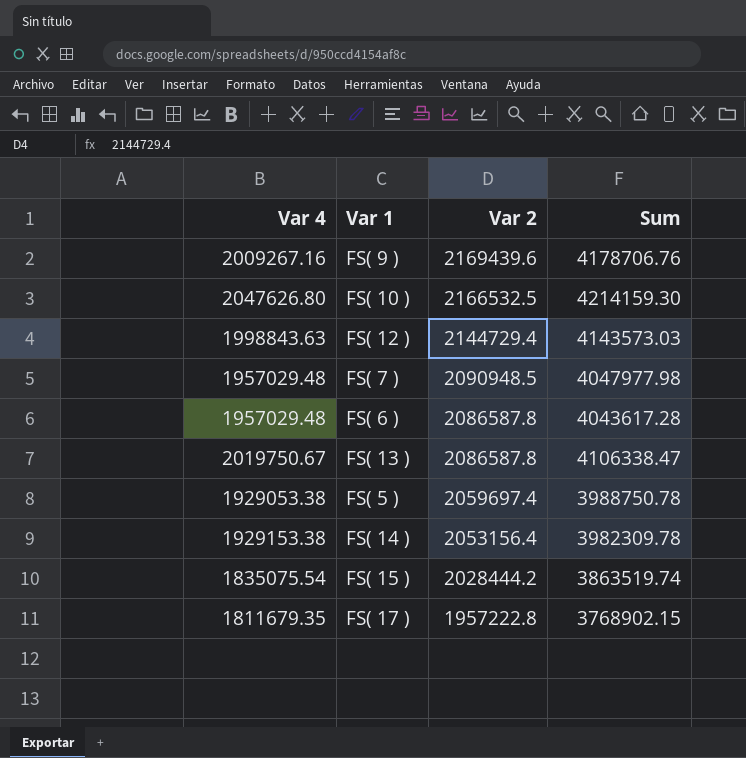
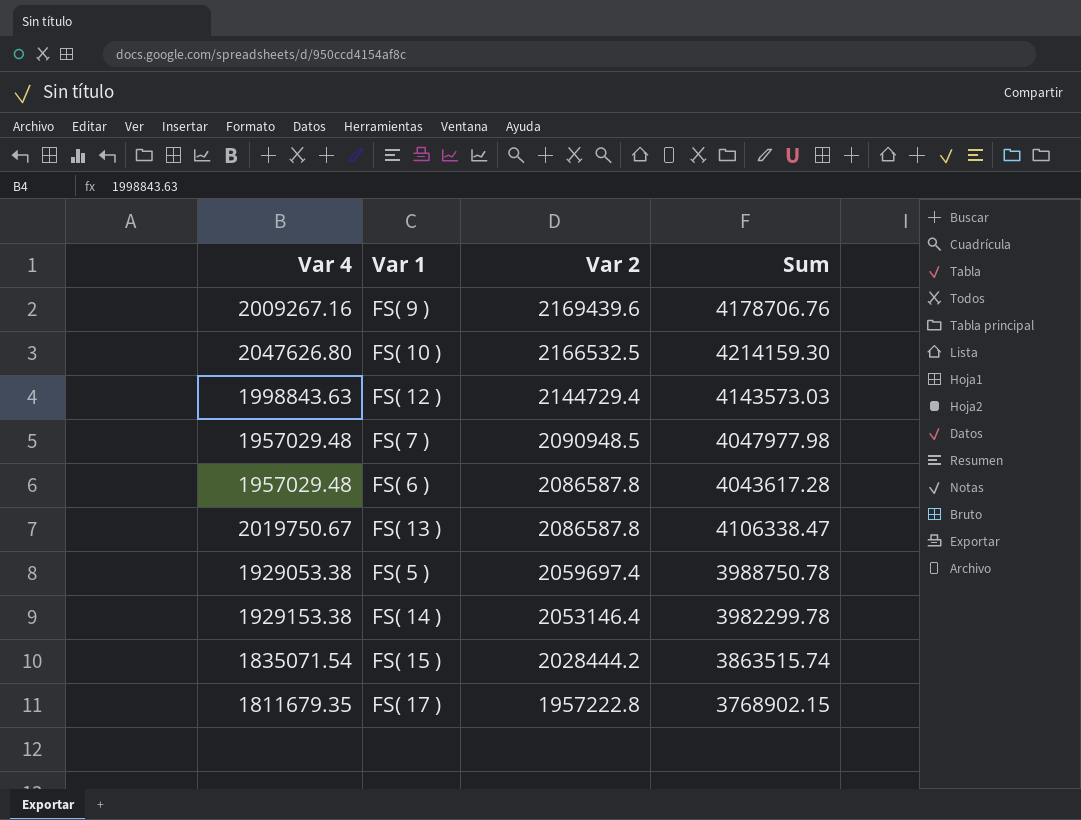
FS( 14 ) | Var 2: 2053156.4 -> 2053146.4
FS( 14 ) | Sum: 3982309.78 -> 3982299.78
FS( 15 ) | Var 4: 1835075.54 -> 1835071.54
FS( 15 ) | Sum: 3863519.74 -> 3863515.74

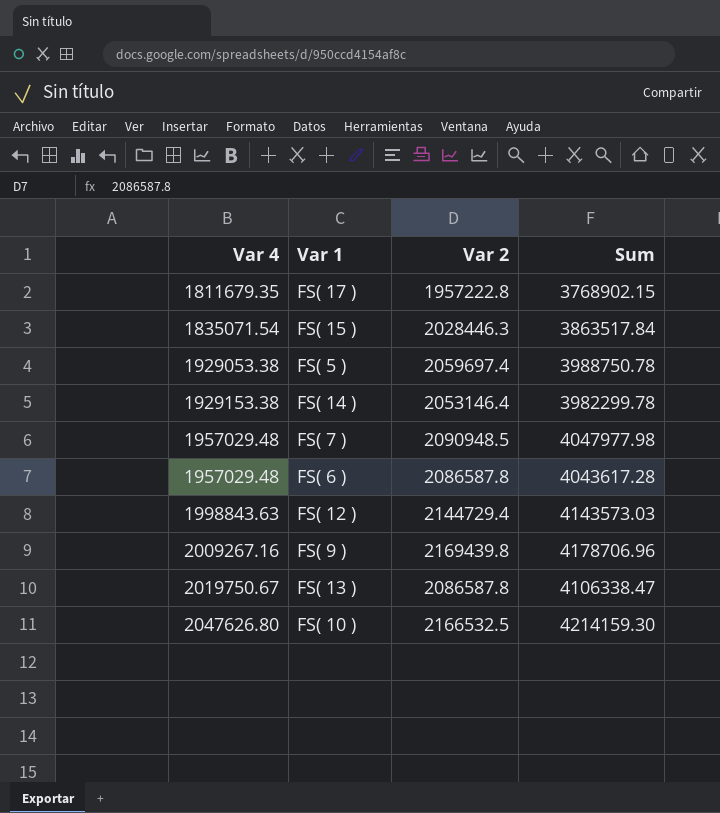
row order: Var 2 descending -> Var 4 ascending
FS( 15 ) | Var 2: 2028444.2 -> 2028446.3
FS( 15 ) | Sum: 3863515.74 -> 3863517.84
FS( 9 ) | Var 2: 2169439.6 -> 2169439.8
FS( 9 ) | Sum: 4178706.76 -> 4178706.96

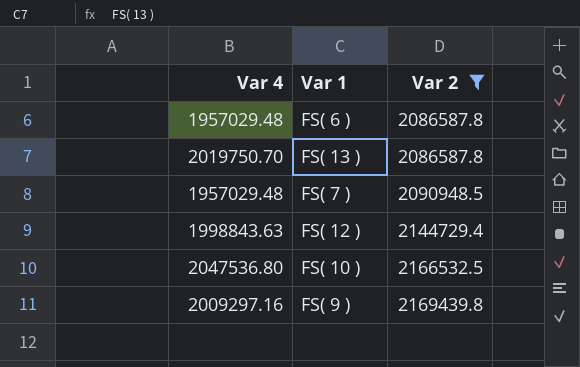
filter: none -> Var 2 >= 2086587.8
row order: Var 4 ascending -> Var 2 ascending
column Sum | formula: [Var 4] + [Var 2] -> none
FS( 13 ) | Var 4: 2019750.67 -> 2019750.70
FS( 10 ) | Var 4: 2047626.80 -> 2047536.80
FS( 9 ) | Var 4: 2009267.16 -> 2009297.16

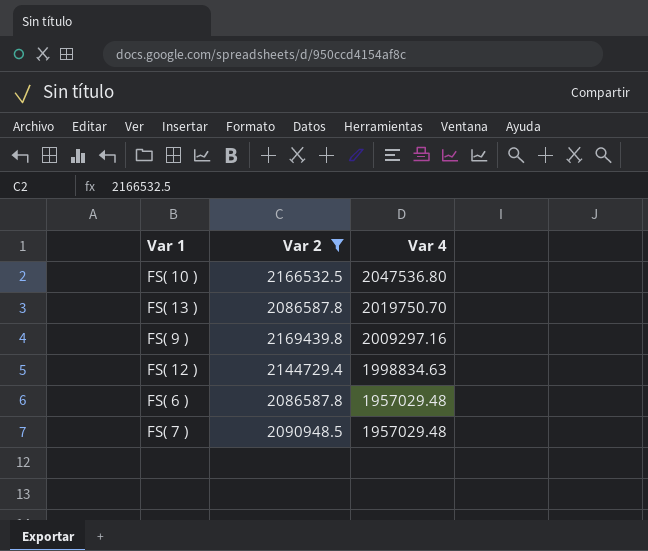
row order: Var 2 ascending -> Var 4 descending
column Var 4 | position: 1 -> 3
FS( 12 ) | Var 4: 1998843.63 -> 1998834.63

